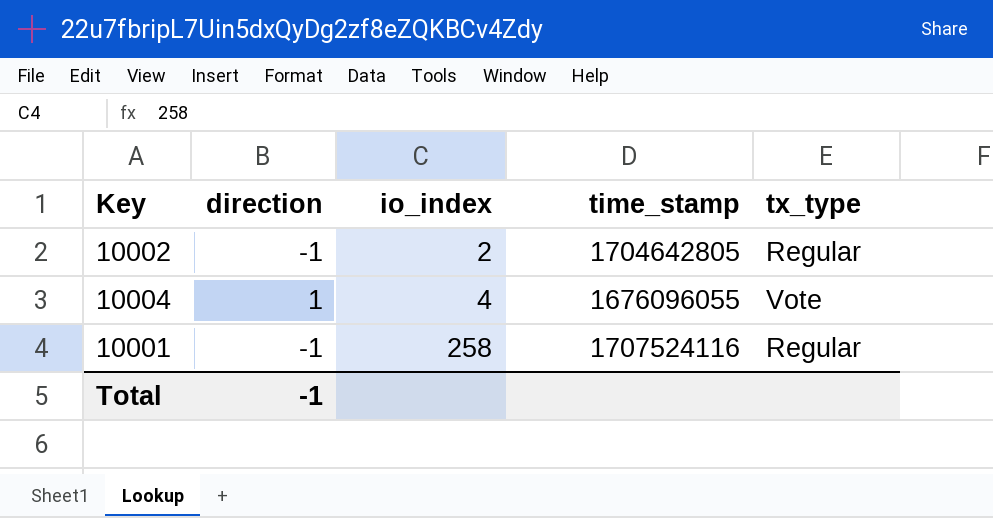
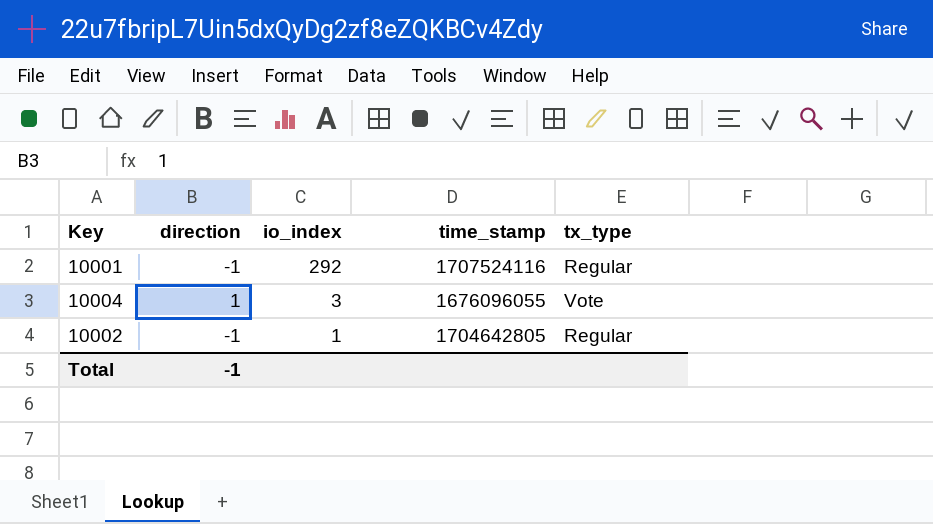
row order: io_index ascending -> io_index descending
10001 | io_index: 258 -> 292
10004 | io_index: 4 -> 3
10002 | io_index: 2 -> 1

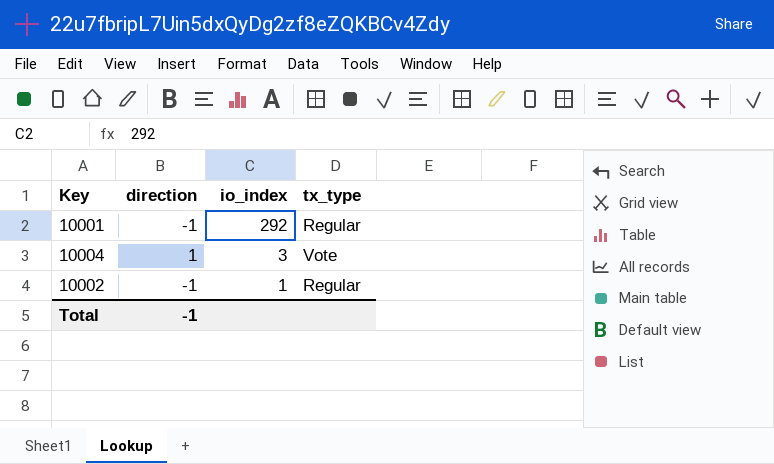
column time_stamp | position: 4 -> none

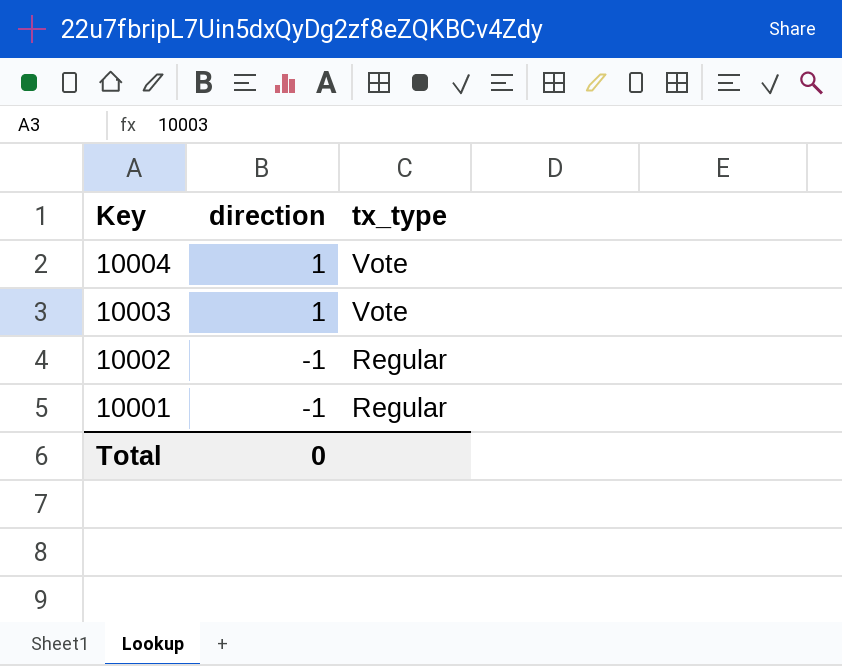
row order: io_index descending -> Key descending
column io_index | position: 3 -> none
row 10003: none -> 1 | Vote
Total | direction: -1 -> 0

